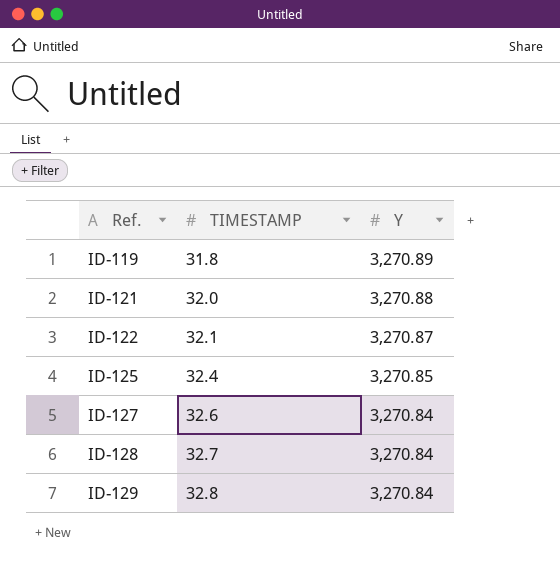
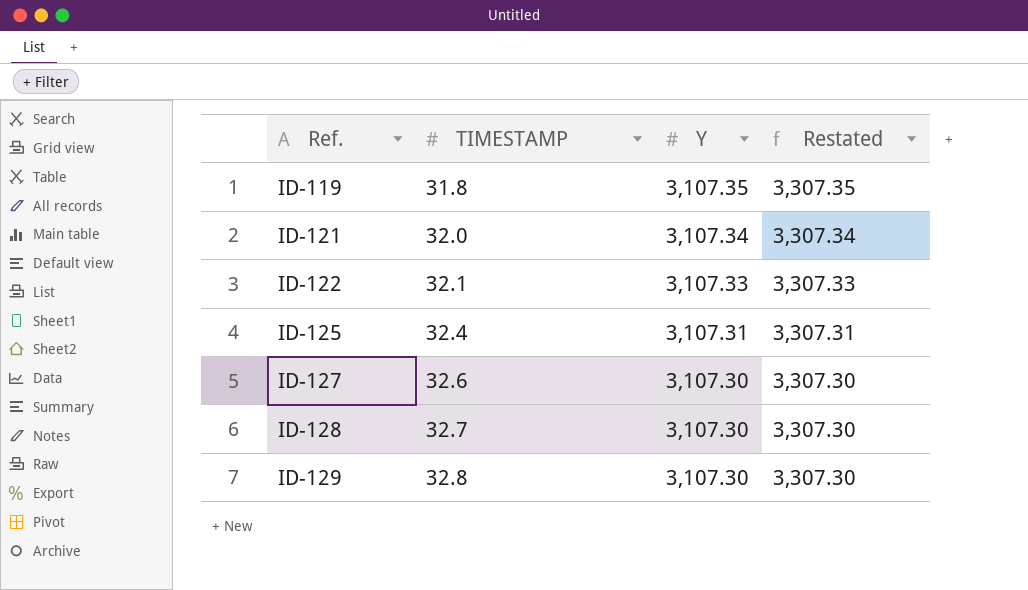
column Restated | formula: none -> [Y] + 200
ID-119 | Y: 3,270.89 -> 3,107.35
ID-121 | Y: 3,270.88 -> 3,107.34
ID-122 | Y: 3,270.87 -> 3,107.33
ID-125 | Y: 3,270.85 -> 3,107.31
ID-127 | Y: 3,270.84 -> 3,107.30
ID-128 | Y: 3,270.84 -> 3,107.30
ID-129 | Y: 3,270.84 -> 3,107.30

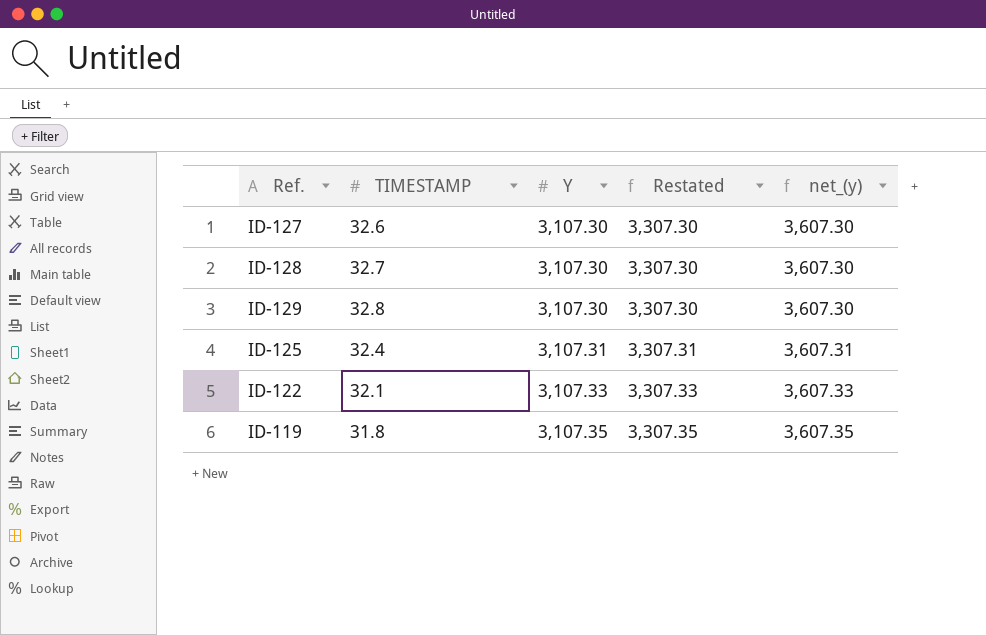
row order: Ref. ascending -> Y ascending
column net_(y) | formula: none -> [Y] + 500
row ID-121: 32.0 | 3,107.34 | 3,307.34 -> none

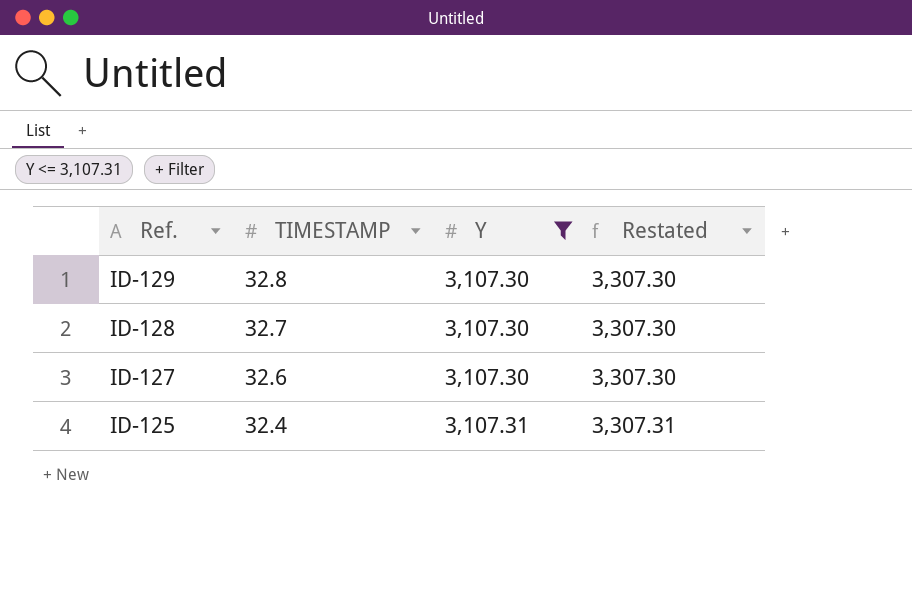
filter: none -> Y <= 3,107.31
row order: Y ascending -> Ref. descending
column net_(y) | formula: [Y] + 500 -> none

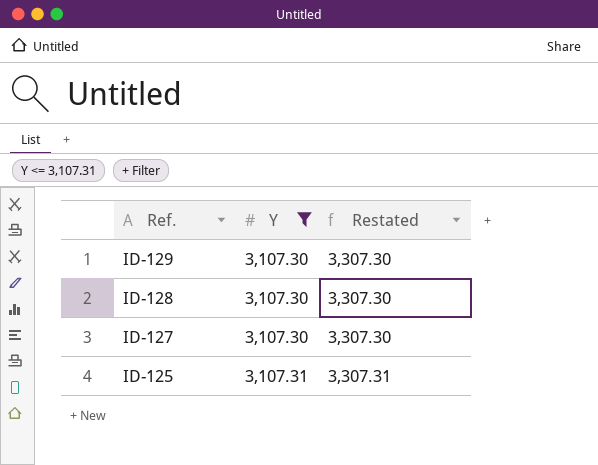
column TIMESTAMP | position: 2 -> none

